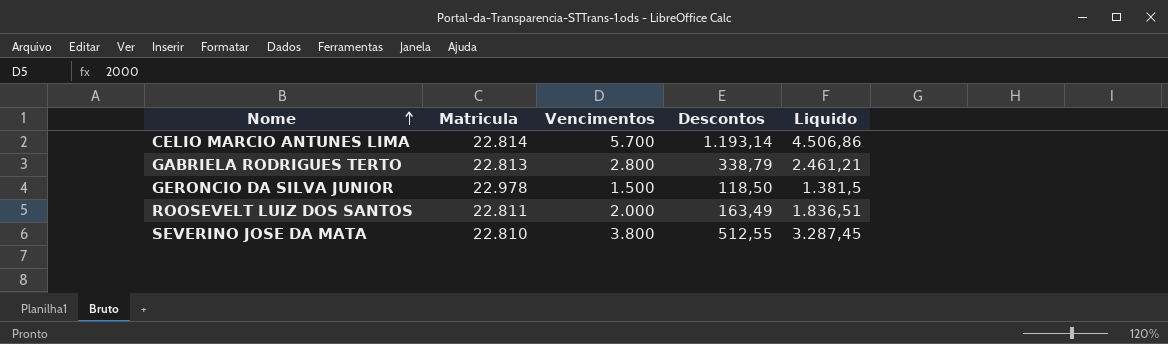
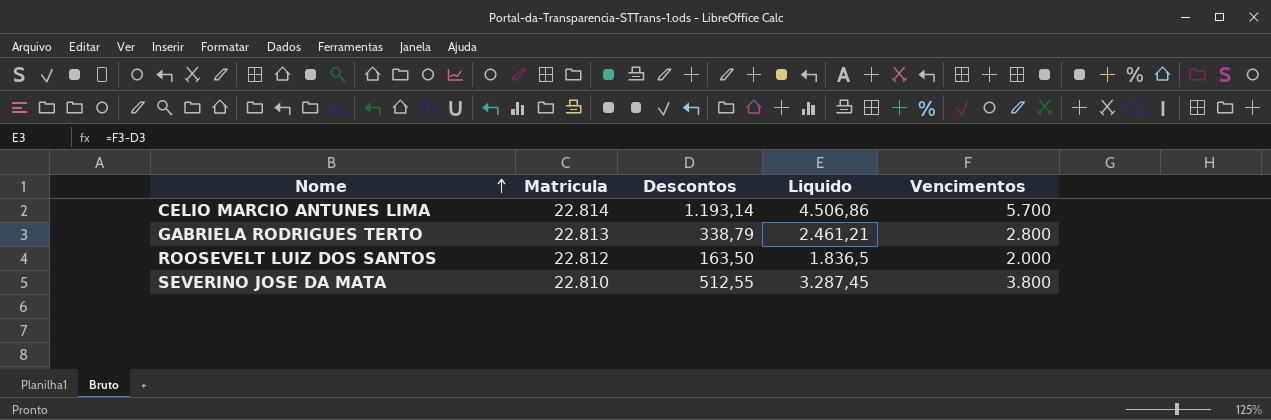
column Vencimentos | position: 3 -> 5
row GERONCIO DA SILVA JUNIOR: 22.978 | 1.500 | 118,50 | 1.381,5 -> none
ROOSEVELT LUIZ DOS SANTOS | Matricula: 22.811 -> 22.812
ROOSEVELT LUIZ DOS SANTOS | Descontos: 163,49 -> 163,50
ROOSEVELT LUIZ DOS SANTOS | Liquido: 1.836,51 -> 1.836,5

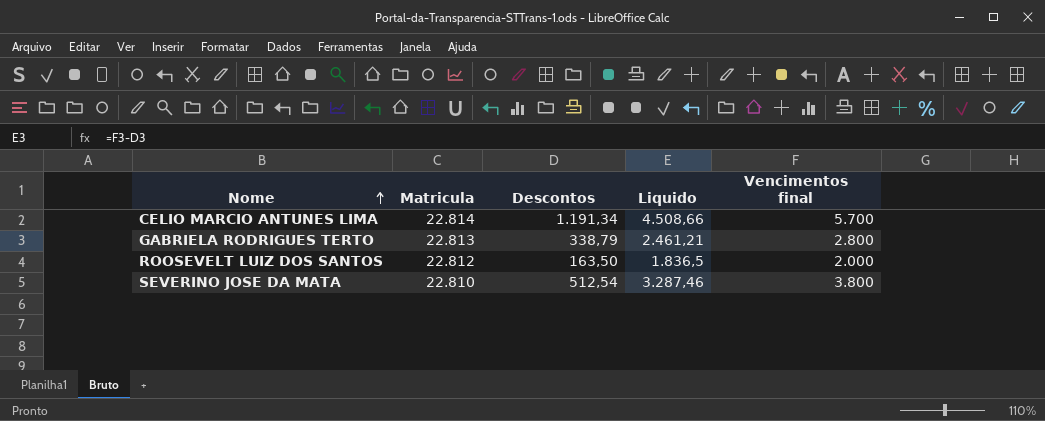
column name: Vencimentos -> Vencimentos final
CELIO MARCIO ANTUNES LIMA | Descontos: 1.193,14 -> 1.191,34
CELIO MARCIO ANTUNES LIMA | Liquido: 4.506,86 -> 4.508,66
SEVERINO JOSE DA MATA | Descontos: 512,55 -> 512,54
SEVERINO JOSE DA MATA | Liquido: 3.287,45 -> 3.287,46

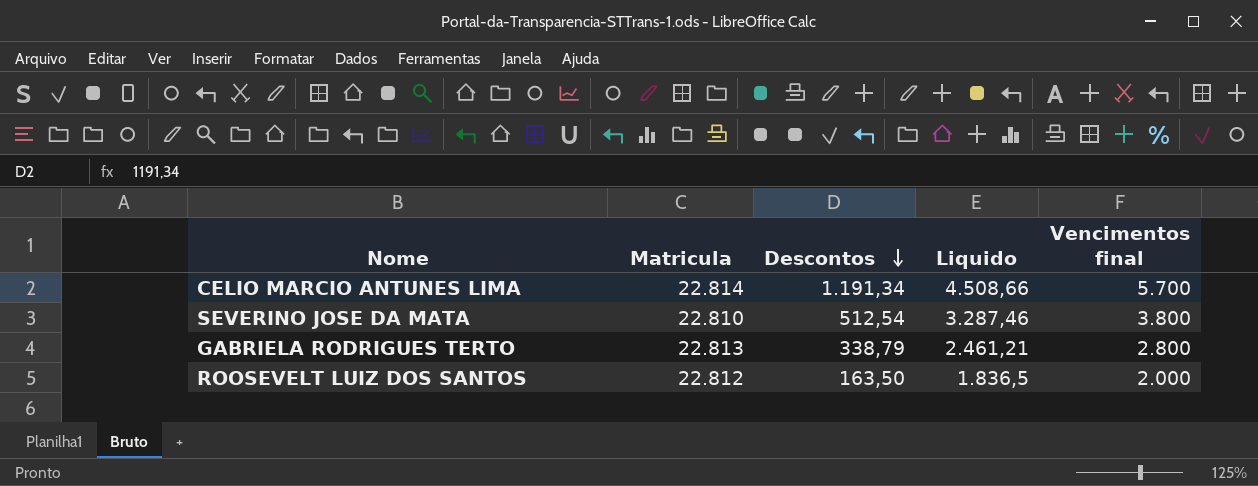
row order: Nome ascending -> Descontos descending

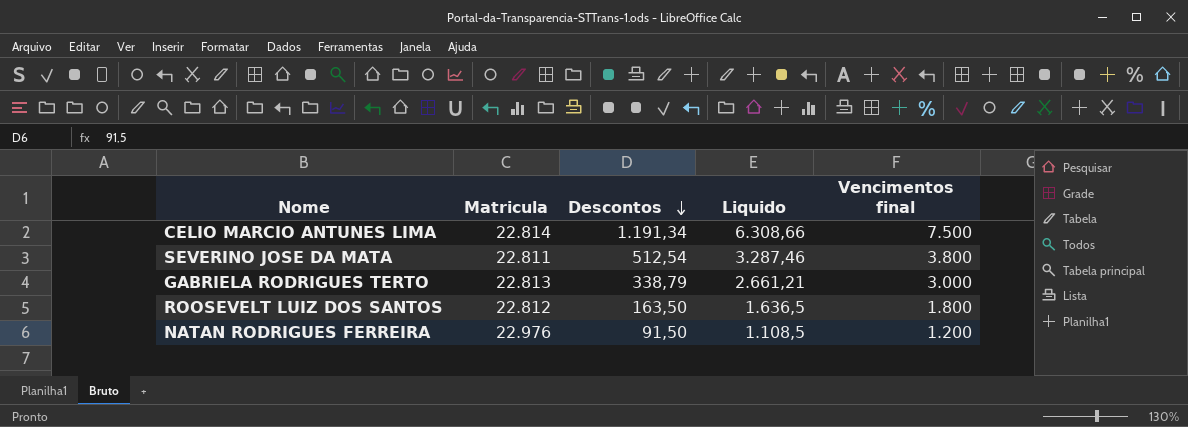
CELIO MARCIO ANTUNES LIMA | Liquido: 4.508,66 -> 6.308,66
CELIO MARCIO ANTUNES LIMA | Vencimentos final: 5.700 -> 7.500
SEVERINO JOSE DA MATA | Matricula: 22.810 -> 22.811
GABRIELA RODRIGUES TERTO | Liquido: 2.461,21 -> 2.661,21
GABRIELA RODRIGUES TERTO | Vencimentos final: 2.800 -> 3.000
ROOSEVELT LUIZ DOS SANTOS | Liquido: 1.836,5 -> 1.636,5
ROOSEVELT LUIZ DOS SANTOS | Vencimentos final: 2.000 -> 1.800
row NATAN RODRIGUES FERREIRA: none -> 22.976 | 91,50 | 1.108,5 | 1.200

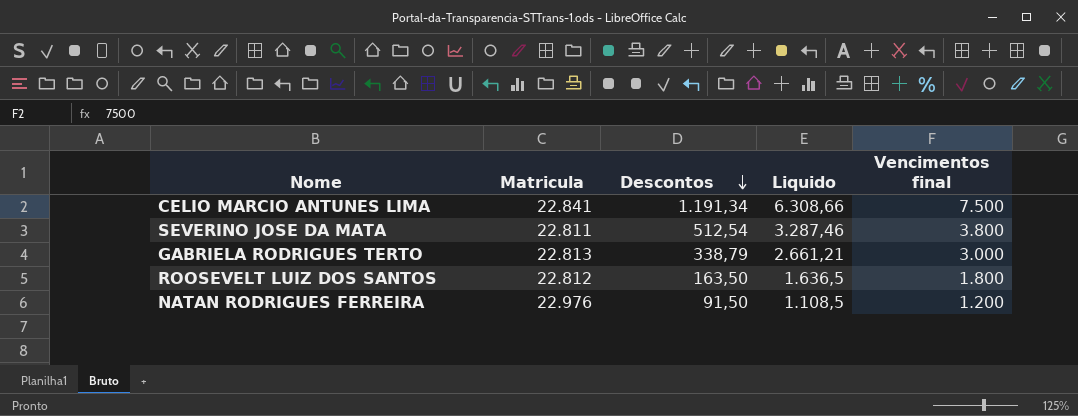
CELIO MARCIO ANTUNES LIMA | Matricula: 22.814 -> 22.841

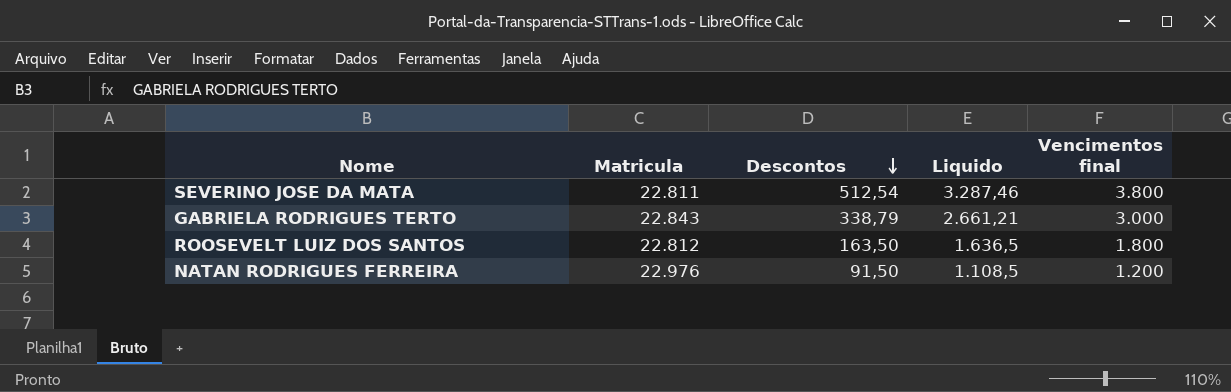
row CELIO MARCIO ANTUNES LIMA: 22.841 | 1.191,34 | 6.308,66 | 7.500 -> none
GABRIELA RODRIGUES TERTO | Matricula: 22.813 -> 22.843

